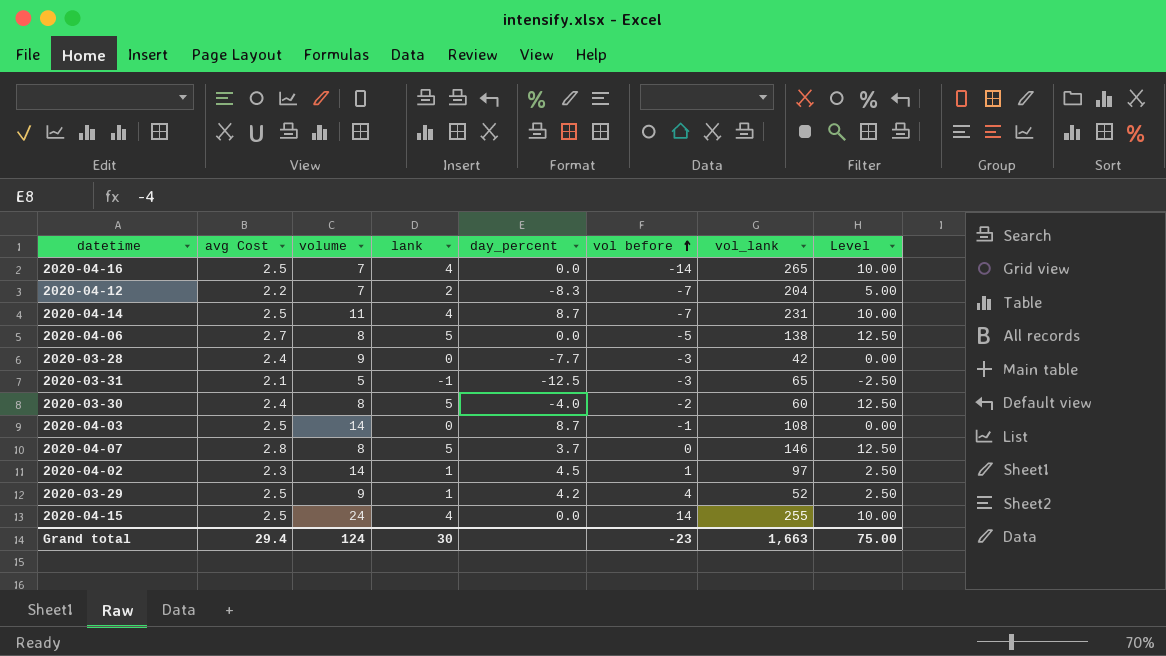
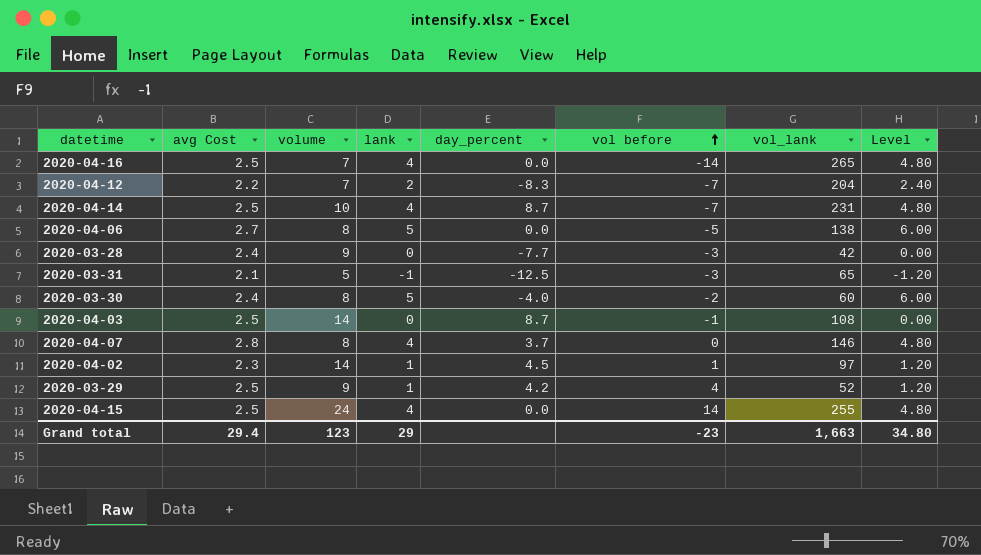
column Level | formula: [lank] * 2.5 -> [lank] * 1.2
2020-04-14 | volume: 11 -> 10
2020-04-07 | lank: 5 -> 4
Grand total | volume: 124 -> 123
Grand total | lank: 30 -> 29
Grand total | Level: 75.00 -> 34.80

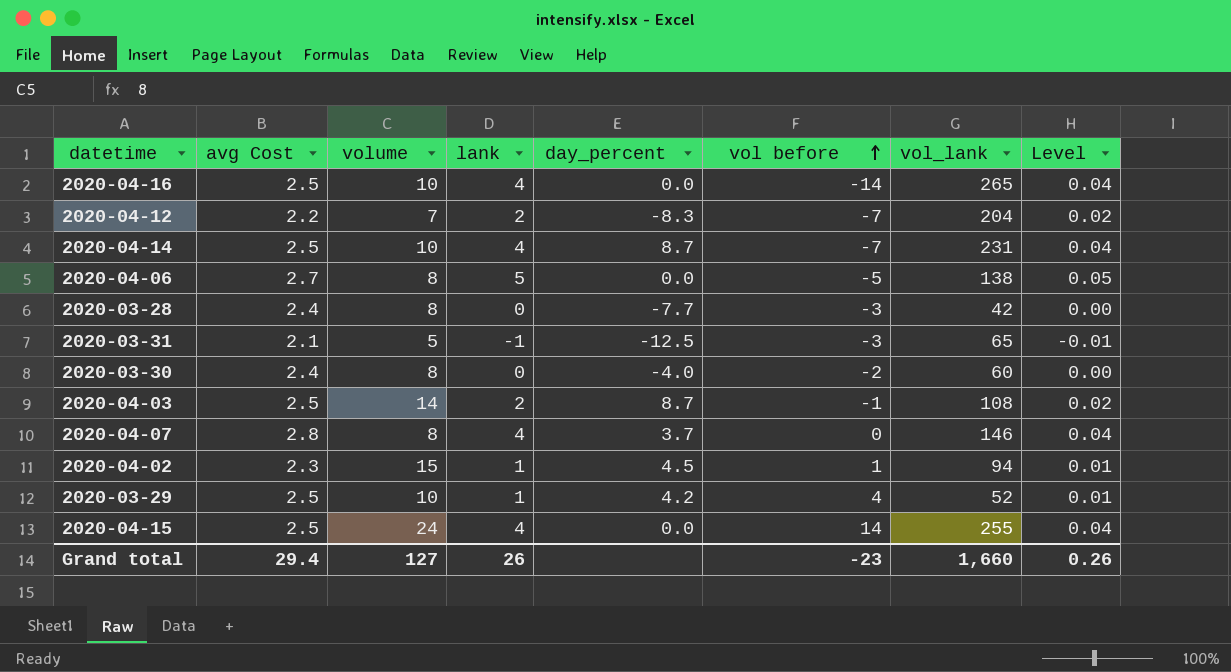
column Level | formula: [lank] * 1.2 -> [lank] * 0.01
2020-04-16 | volume: 7 -> 10
2020-03-28 | volume: 9 -> 8
2020-03-30 | lank: 5 -> 0
2020-04-03 | lank: 0 -> 2
2020-04-02 | volume: 14 -> 15
2020-04-02 | vol_lank: 97 -> 94
2020-03-29 | volume: 9 -> 10
Grand total | volume: 123 -> 127
Grand total | lank: 29 -> 26
Grand total | vol_lank: 1,663 -> 1,660
Grand total | Level: 34.80 -> 0.26

